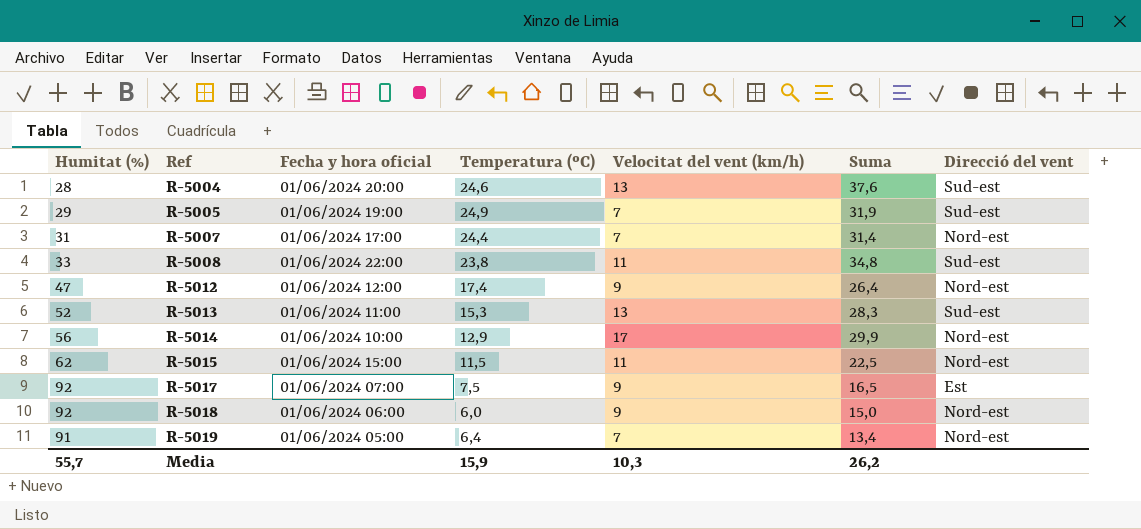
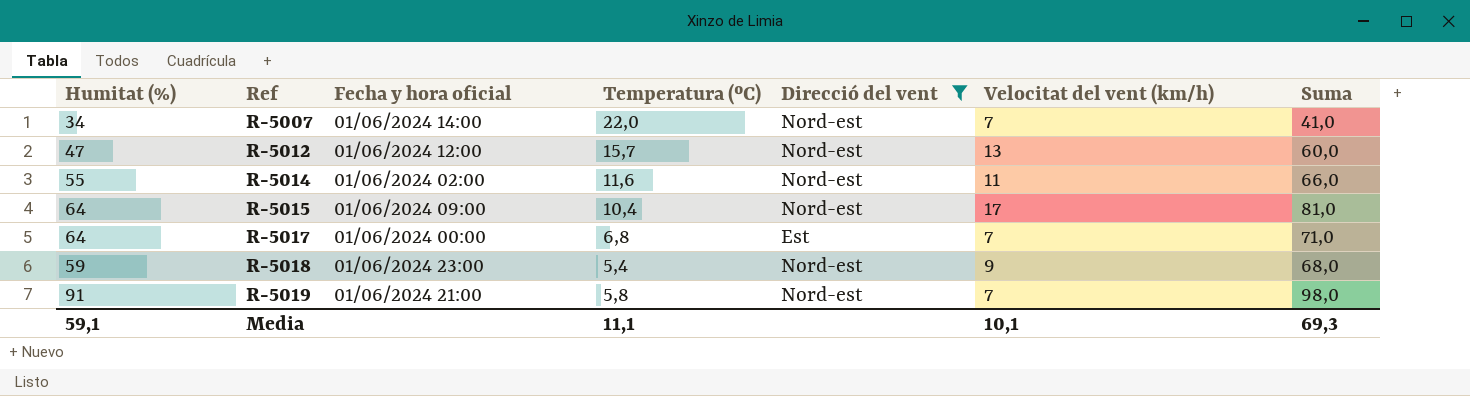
filter: none -> Direcció del vent != Sud-est
column Direcció del vent | position: 7 -> 5
column Suma | formula: [Temperatura (ºC)] + [Velocitat del vent (km/h)] -> [Humitat (%)] + [Velocitat del vent (km/h)]
R-5007 | Humitat (%): 31 -> 34
R-5007 | Fecha y hora oficial: 01/06/2024 17:00 -> 01/06/2024 14:00
R-5007 | Temperatura (ºC): 24,4 -> 22,0
R-5012 | Temperatura (ºC): 17,4 -> 15,7
R-5012 | Velocitat del vent (km/h): 9 -> 13
R-5014 | Humitat (%): 56 -> 55
R-5014 | Fecha y hora oficial: 01/06/2024 10:00 -> 01/06/2024 02:00
R-5014 | Temperatura (ºC): 12,9 -> 11,6
R-5014 | Velocitat del vent (km/h): 17 -> 11
R-5015 | Humitat (%): 62 -> 64
R-5015 | Fecha y hora oficial: 01/06/2024 15:00 -> 01/06/2024 09:00
R-5015 | Temperatura (ºC): 11,5 -> 10,4
R-5015 | Velocitat del vent (km/h): 11 -> 17
R-5017 | Humitat (%): 92 -> 64
R-5017 | Fecha y hora oficial: 01/06/2024 07:00 -> 01/06/2024 00:00
R-5017 | Temperatura (ºC): 7,5 -> 6,8
R-5017 | Velocitat del vent (km/h): 9 -> 7
R-5018 | Humitat (%): 92 -> 59
R-5018 | Fecha y hora oficial: 01/06/2024 06:00 -> 01/06/2024 23:00
R-5018 | Temperatura (ºC): 6,0 -> 5,4
R-5019 | Fecha y hora oficial: 01/06/2024 05:00 -> 01/06/2024 21:00
R-5019 | Temperatura (ºC): 6,4 -> 5,8
Media | Humitat (%): 55,7 -> 59,1
Media | Temperatura (ºC): 15,9 -> 11,1
Media | Velocitat del vent (km/h): 10,3 -> 10,1
Media | Suma: 26,2 -> 69,3

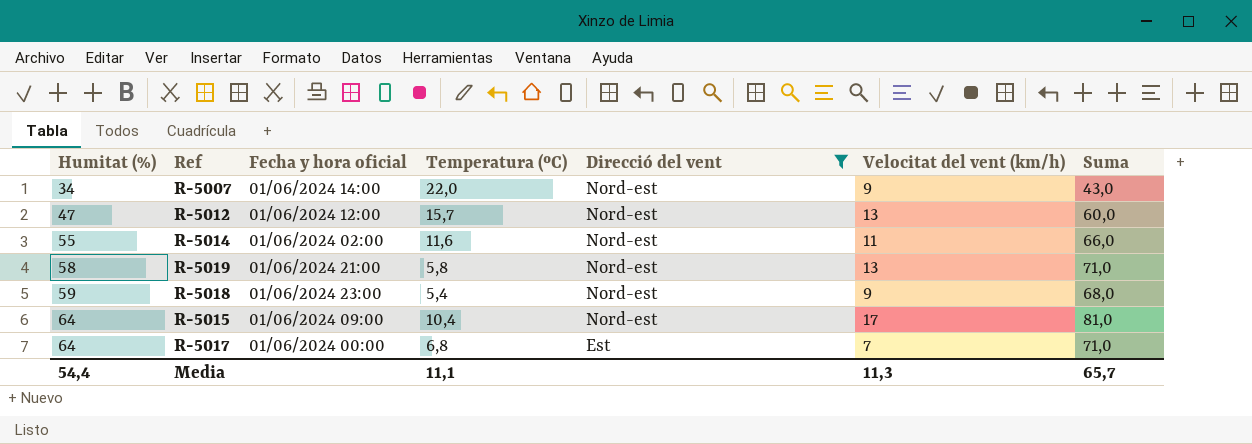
row order: Ref ascending -> Humitat (%) ascending
R-5007 | Velocitat del vent (km/h): 7 -> 9
R-5007 | Suma: 41,0 -> 43,0
R-5019 | Humitat (%): 91 -> 58
R-5019 | Velocitat del vent (km/h): 7 -> 13
R-5019 | Suma: 98,0 -> 71,0
Media | Humitat (%): 59,1 -> 54,4
Media | Velocitat del vent (km/h): 10,1 -> 11,3
Media | Suma: 69,3 -> 65,7

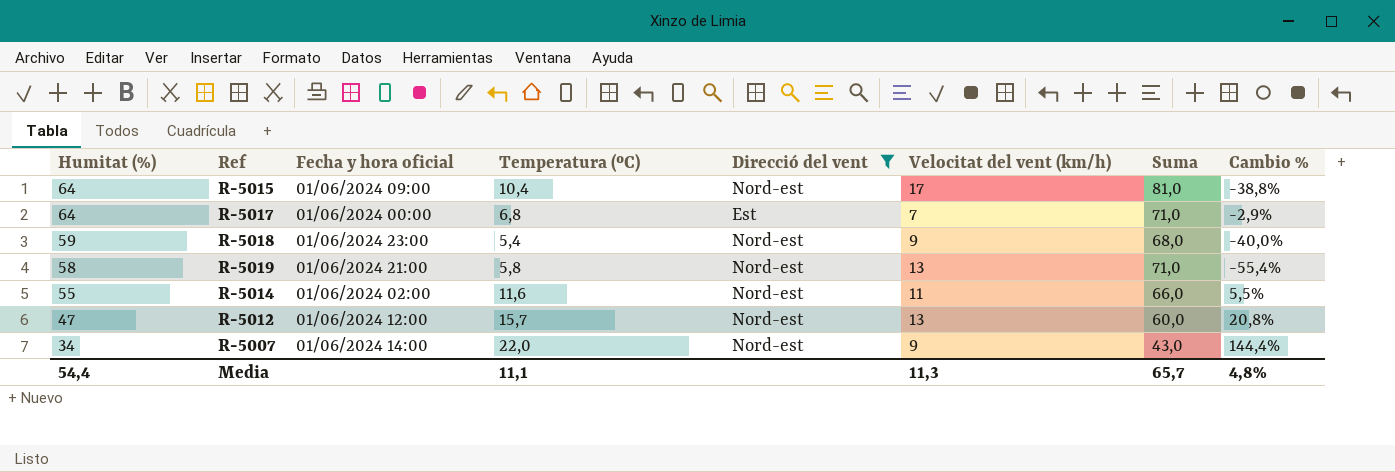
row order: Humitat (%) ascending -> Humitat (%) descending
column Cambio % | formula: none -> ([Temperatura (ºC)] - [Velocitat del vent (km/h)]) / [Velocitat del vent (km/h)]

